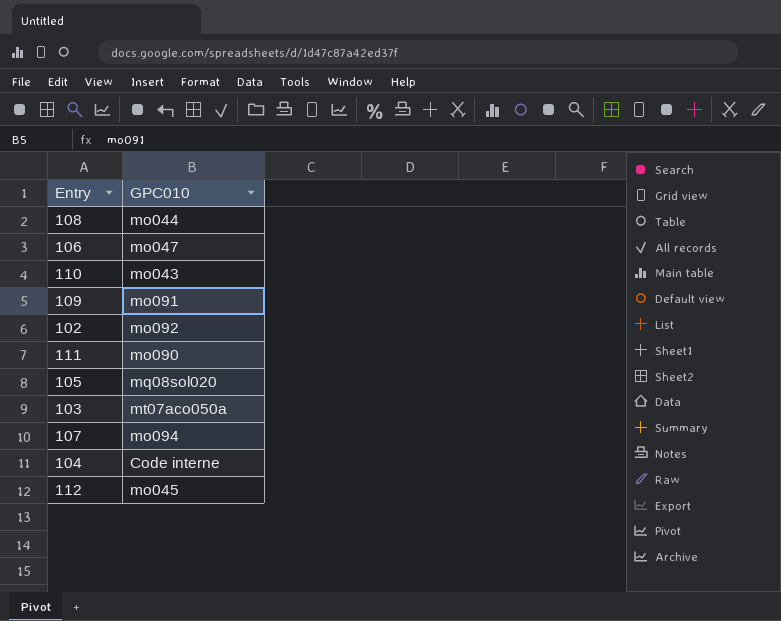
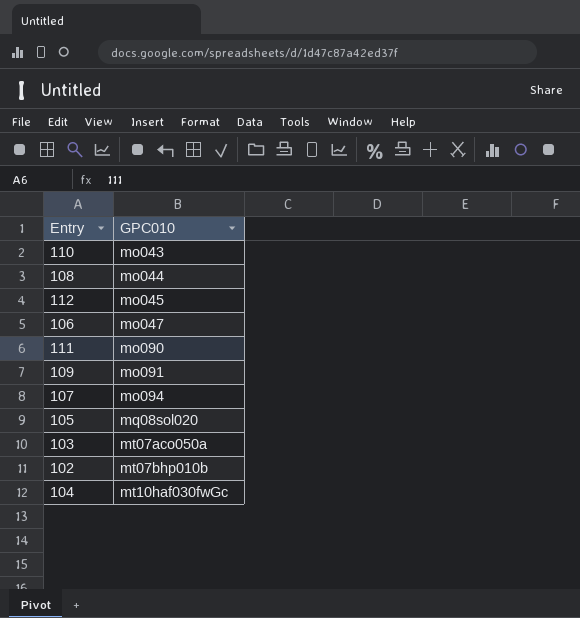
row order: none -> GPC010 ascending
102 | GPC010: mo092 -> mt07bhp010b
104 | GPC010: Code interne -> mt10haf030fwGc

